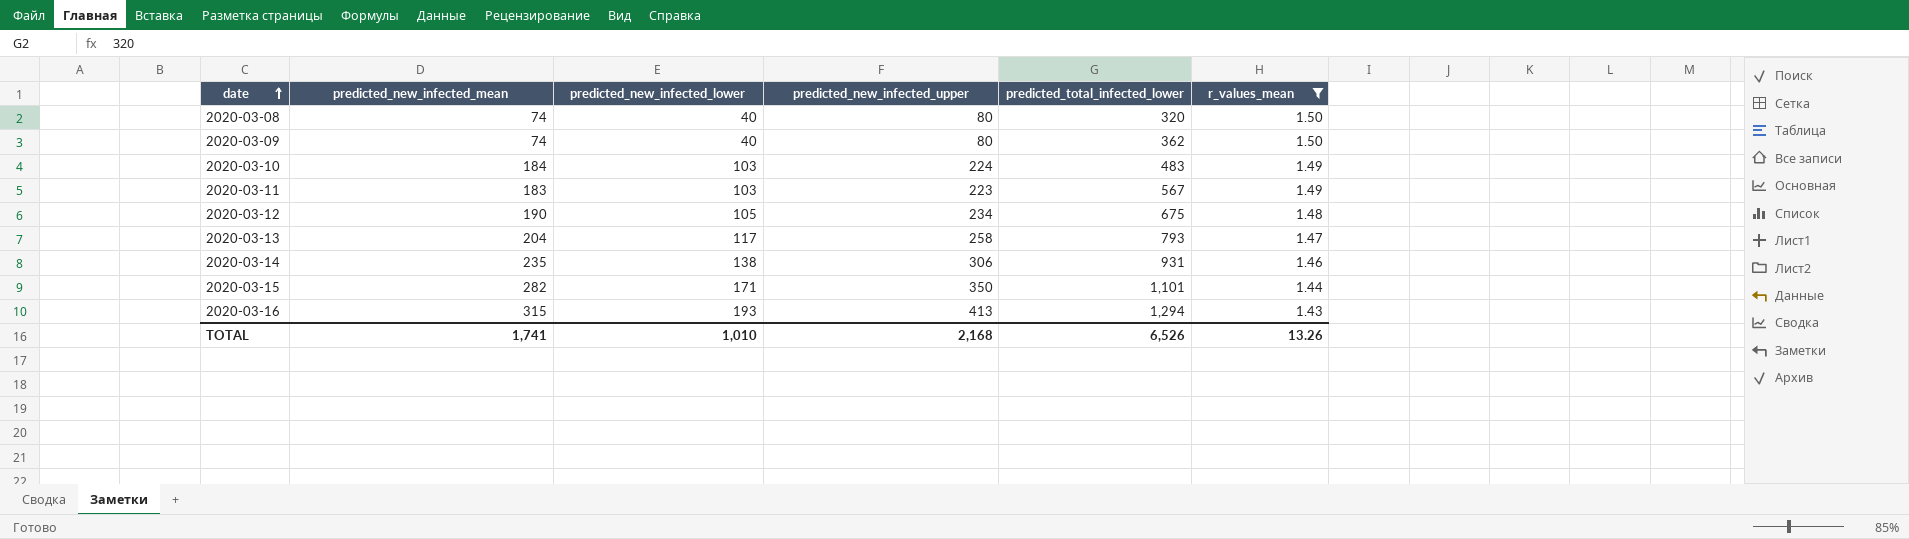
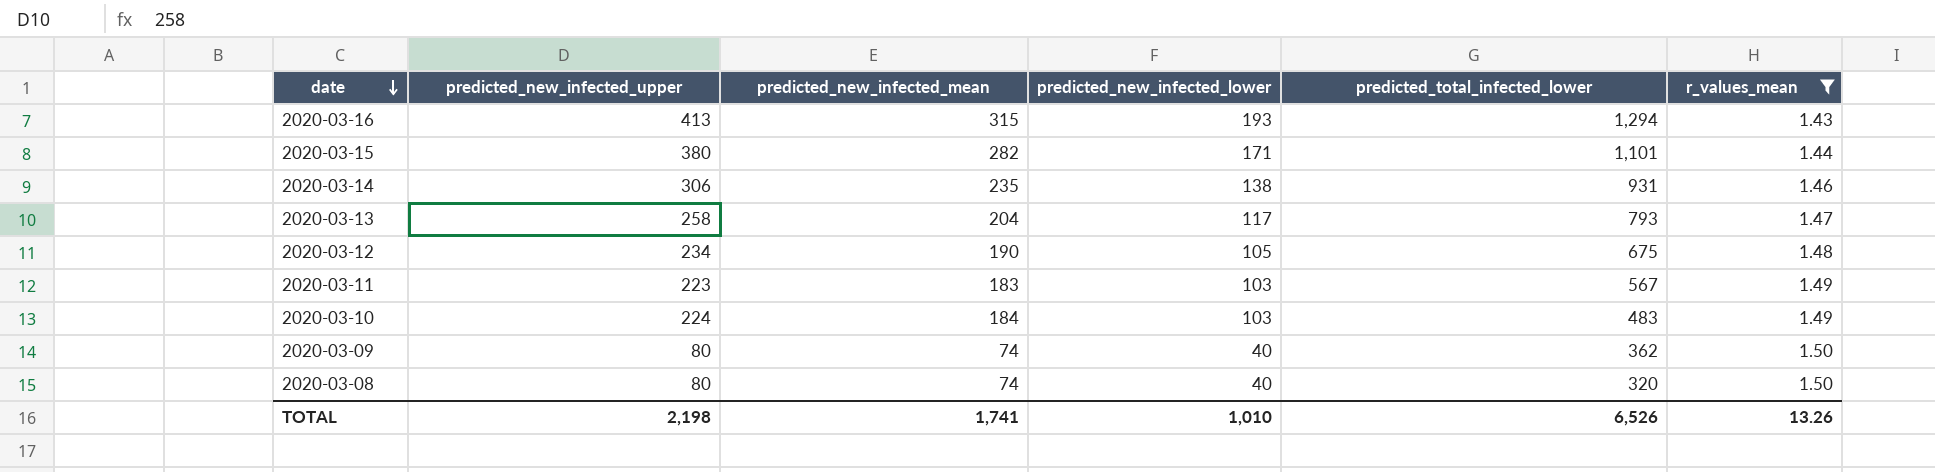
row order: date ascending -> date descending
column predicted_new_infected_upper | position: 4 -> 2
2020-03-15 | predicted_new_infected_upper: 350 -> 380
TOTAL | predicted_new_infected_upper: 2,168 -> 2,198

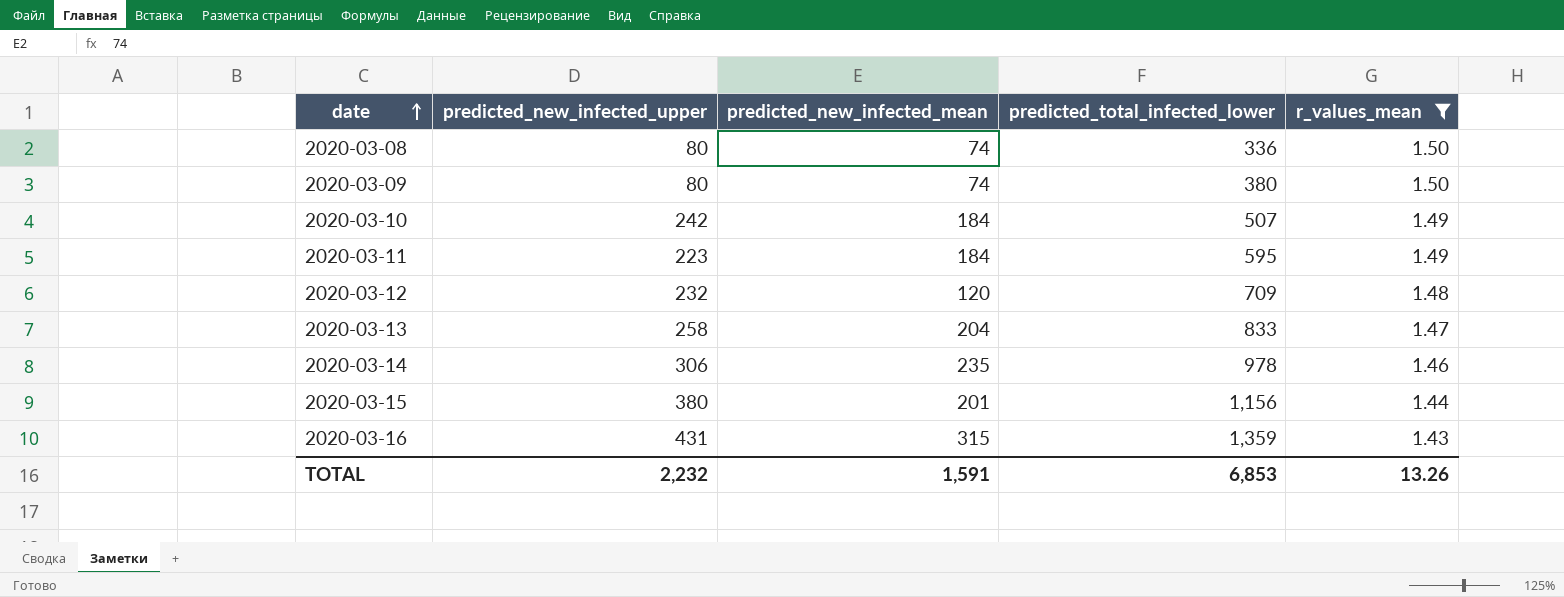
row order: date descending -> date ascending
column predicted_new_infected_lower | position: 4 -> none
2020-03-08 | predicted_total_infected_lower: 320 -> 336
2020-03-09 | predicted_total_infected_lower: 362 -> 380
2020-03-10 | predicted_new_infected_upper: 224 -> 242
2020-03-10 | predicted_total_infected_lower: 483 -> 507
2020-03-11 | predicted_new_infected_mean: 183 -> 184
2020-03-11 | predicted_total_infected_lower: 567 -> 595
2020-03-12 | predicted_new_infected_upper: 234 -> 232
2020-03-12 | predicted_new_infected_mean: 190 -> 120
2020-03-12 | predicted_total_infected_lower: 675 -> 709
2020-03-13 | predicted_total_infected_lower: 793 -> 833
2020-03-14 | predicted_total_infected_lower: 931 -> 978
2020-03-15 | predicted_new_infected_mean: 282 -> 201
2020-03-15 | predicted_total_infected_lower: 1,101 -> 1,156
2020-03-16 | predicted_new_infected_upper: 413 -> 431
2020-03-16 | predicted_total_infected_lower: 1,294 -> 1,359
TOTAL | predicted_new_infected_upper: 2,198 -> 2,232
TOTAL | predicted_new_infected_mean: 1,741 -> 1,591
TOTAL | predicted_total_infected_lower: 6,526 -> 6,853

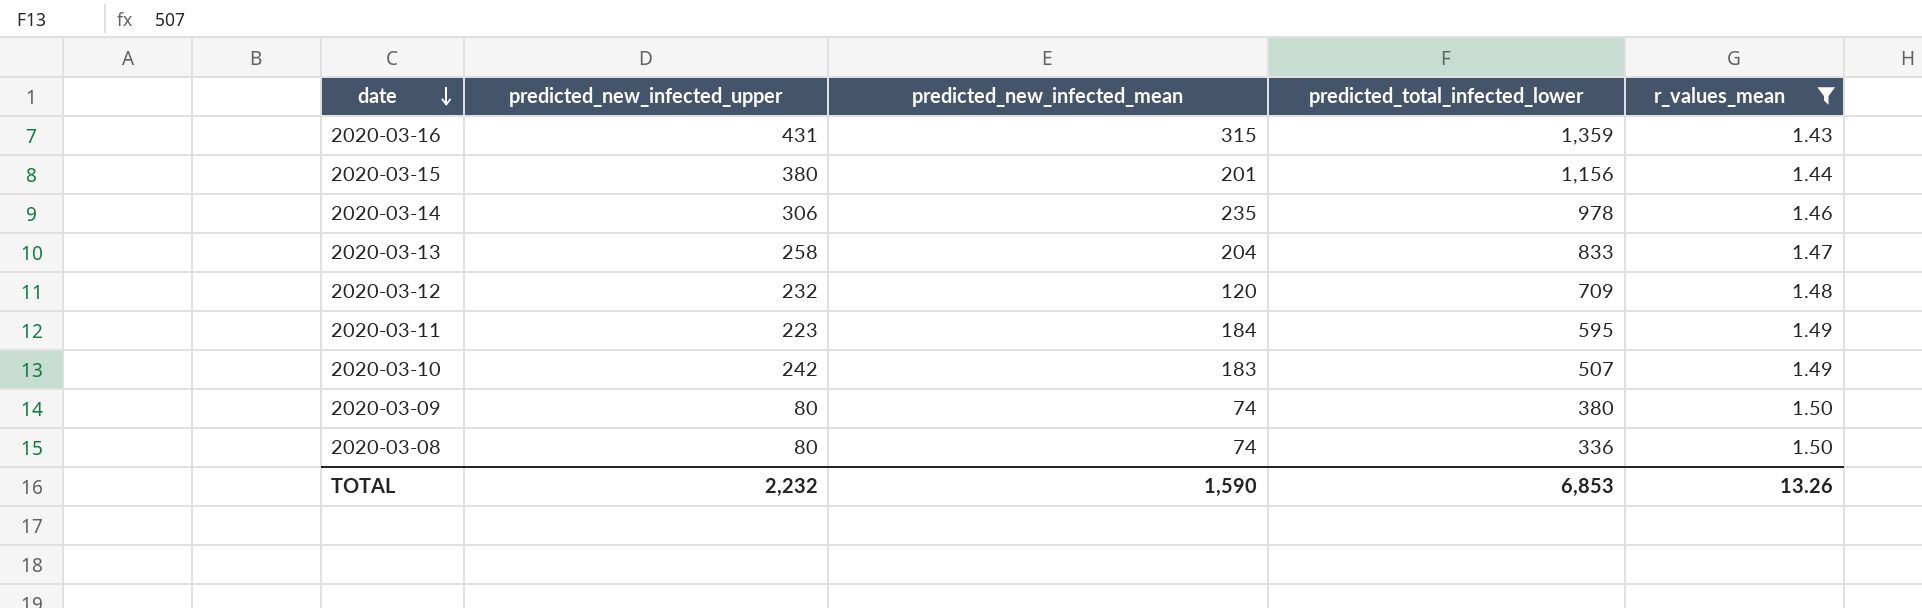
row order: date ascending -> date descending
2020-03-10 | predicted_new_infected_mean: 184 -> 183
TOTAL | predicted_new_infected_mean: 1,591 -> 1,590

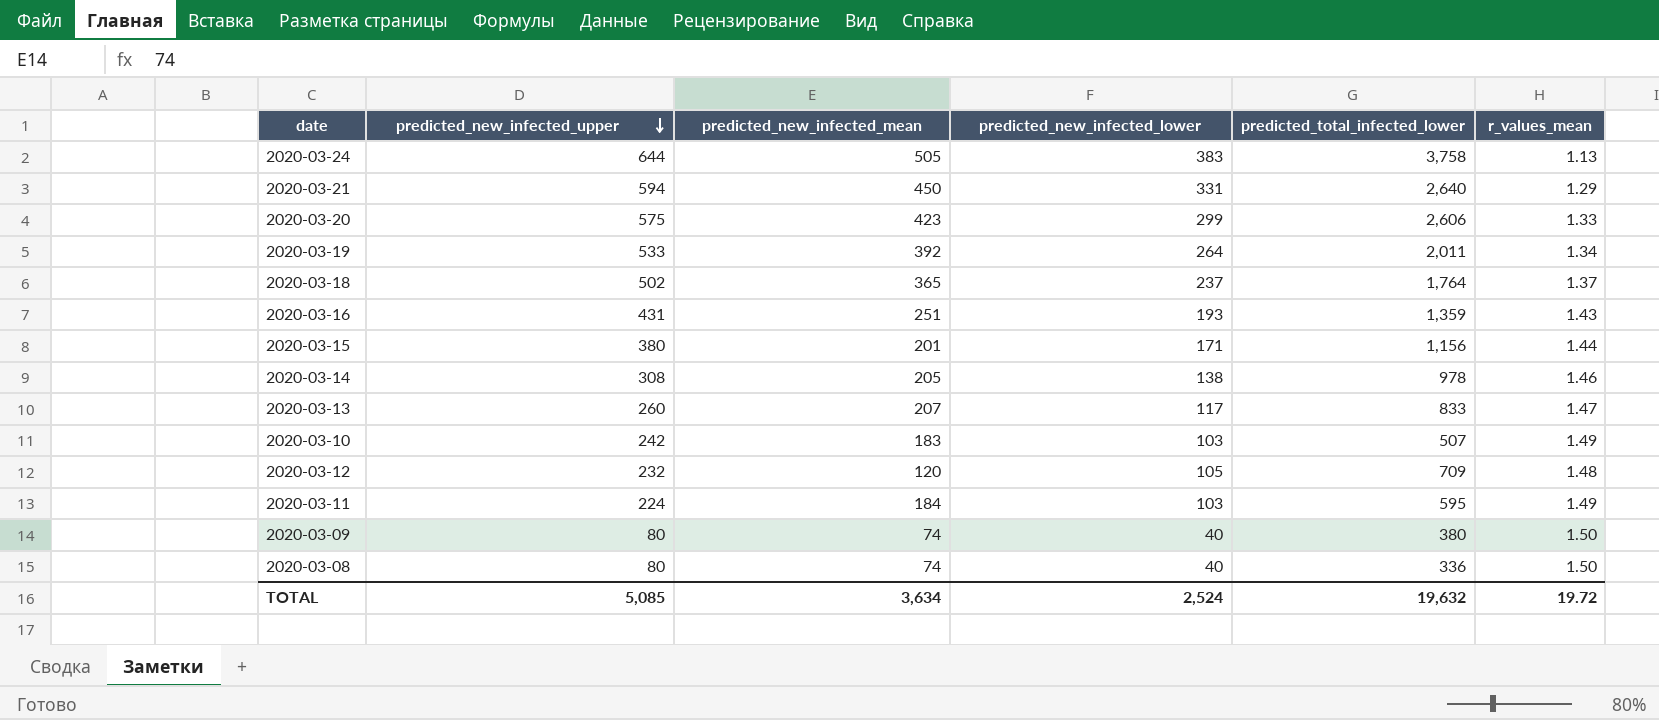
filter: r_values_mean >= 1.43 -> none
row order: date descending -> predicted_new_infected_upper descending
column predicted_new_infected_lower | position: none -> 4
2020-03-16 | predicted_new_infected_mean: 315 -> 251
2020-03-14 | predicted_new_infected_upper: 306 -> 308
2020-03-14 | predicted_new_infected_mean: 235 -> 205
2020-03-13 | predicted_new_infected_upper: 258 -> 260
2020-03-13 | predicted_new_infected_mean: 204 -> 207
2020-03-11 | predicted_new_infected_upper: 223 -> 224
TOTAL | predicted_new_infected_upper: 2,232 -> 5,085
TOTAL | predicted_new_infected_mean: 1,590 -> 3,634
TOTAL | predicted_total_infected_lower: 6,853 -> 19,632
TOTAL | r_values_mean: 13.26 -> 19.72

